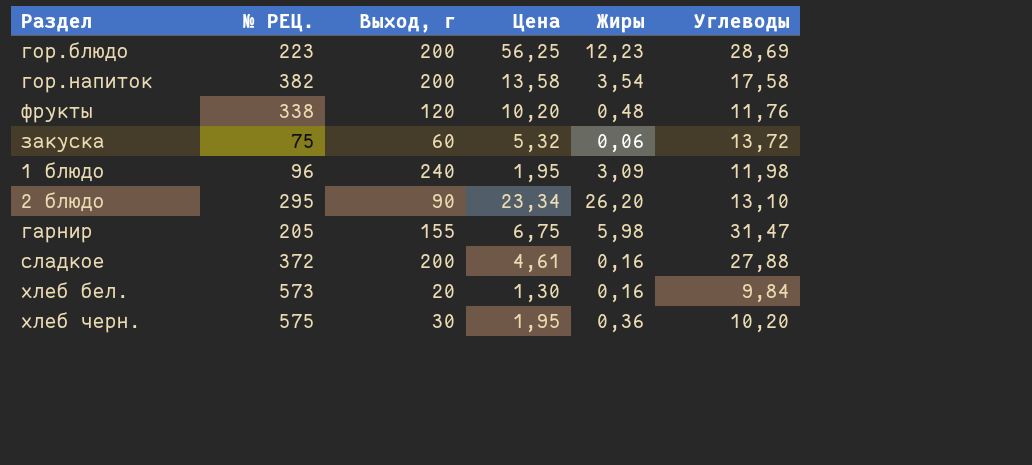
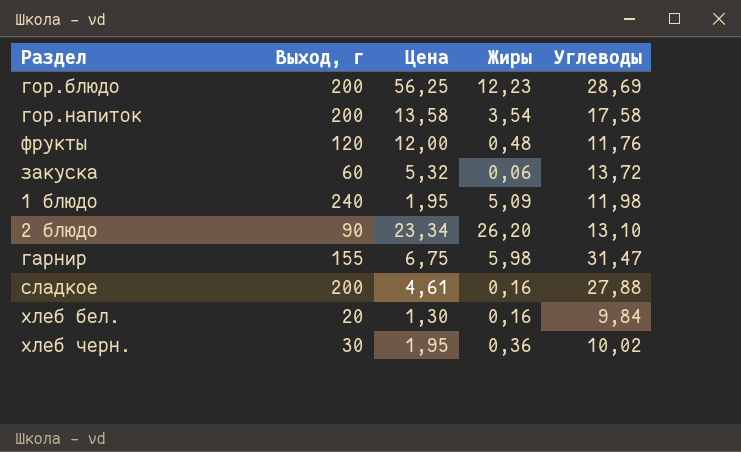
column № РЕЦ. | position: 2 -> none
фрукты | Цена: 10,20 -> 12,00
1 блюдо | Жиры: 3,09 -> 5,09
хлеб черн. | Углеводы: 10,20 -> 10,02

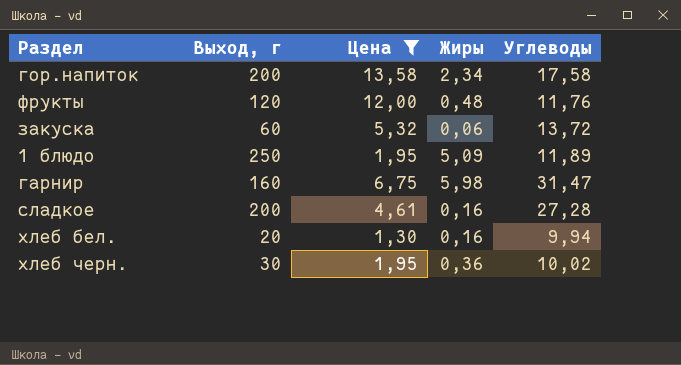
filter: none -> Цена <= 13,58
гор.напиток | Жиры: 3,54 -> 2,34
1 блюдо | Выход, г: 240 -> 250
1 блюдо | Углеводы: 11,98 -> 11,89
гарнир | Выход, г: 155 -> 160
сладкое | Углеводы: 27,88 -> 27,28
хлеб бел. | Углеводы: 9,84 -> 9,94

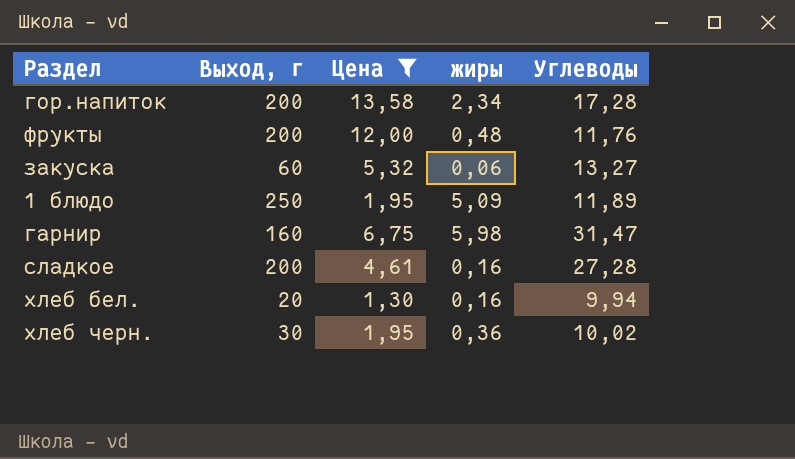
column name: Жиры -> жиры
гор.напиток | Углеводы: 17,58 -> 17,28
фрукты | Выход, г: 120 -> 200
закуска | Углеводы: 13,72 -> 13,27

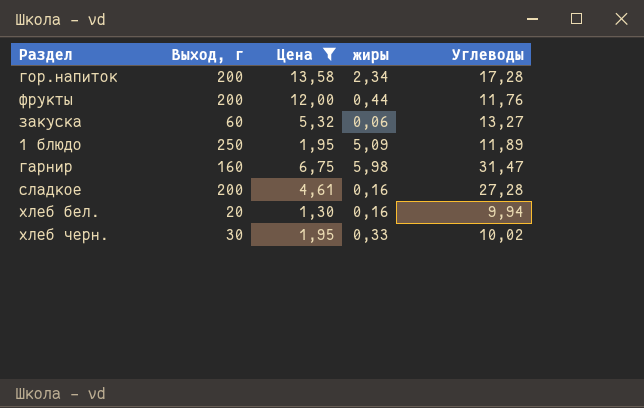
фрукты | жиры: 0,48 -> 0,44
хлеб черн. | жиры: 0,36 -> 0,33

